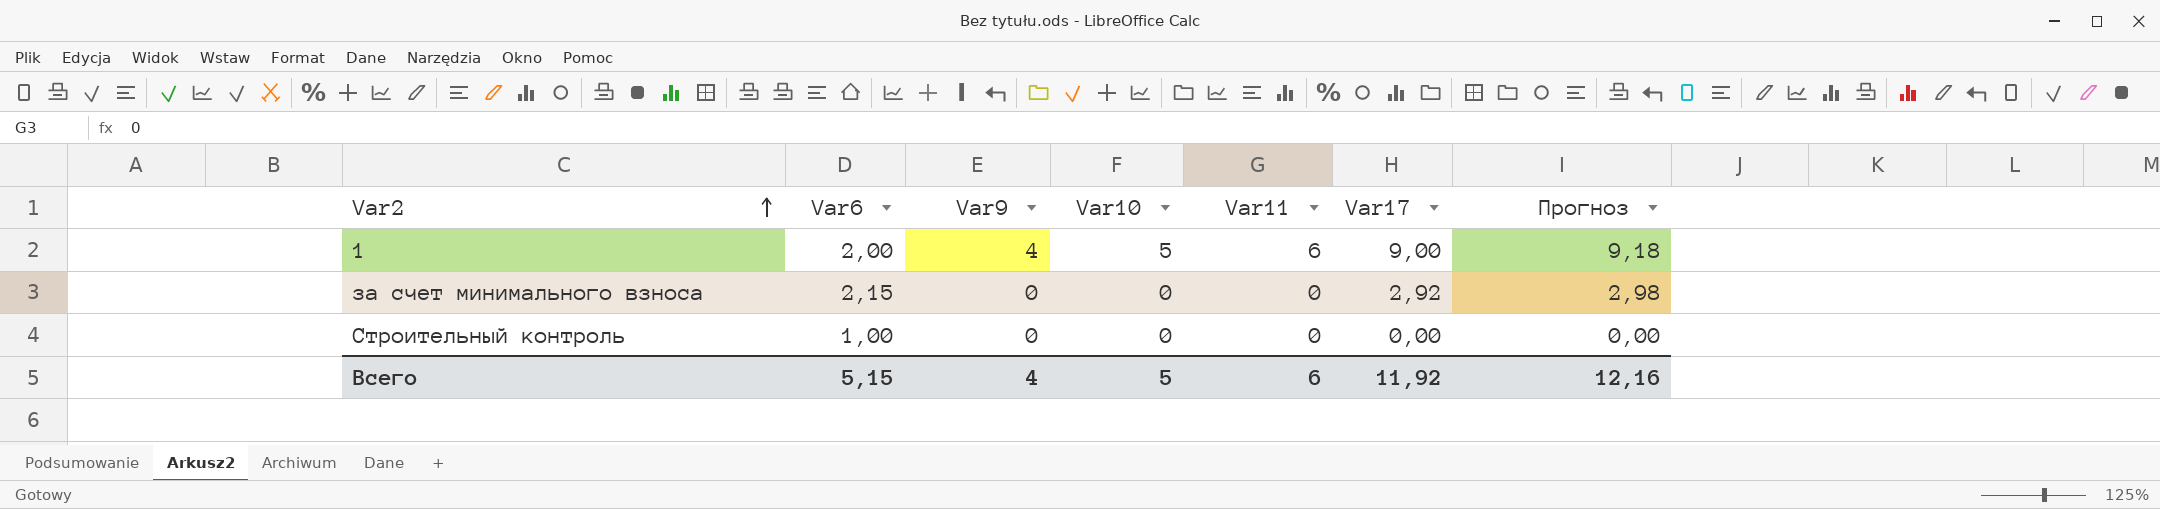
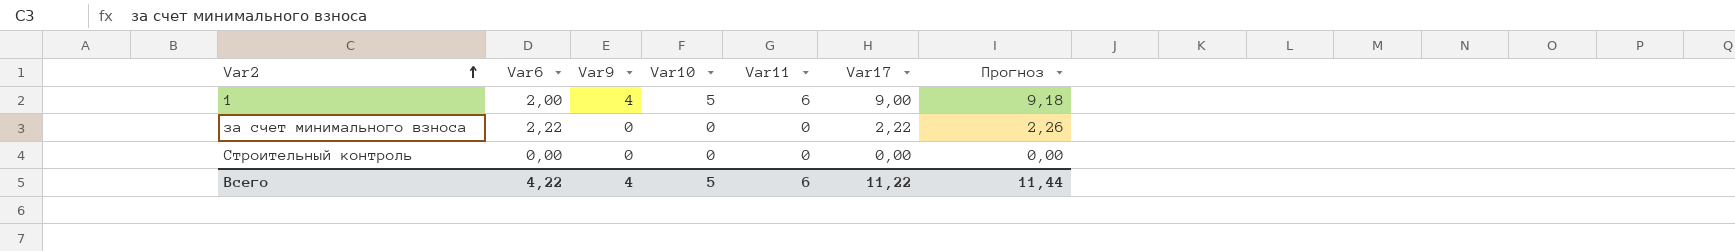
за счет минимального взноса | Var6: 2,15 -> 2,22
за счет минимального взноса | Var17: 2,92 -> 2,22
за счет минимального взноса | Прогноз: 2,98 -> 2,26
Строительный контроль | Var6: 1,00 -> 0,00
Всего | Var6: 5,15 -> 4,22
Всего | Var17: 11,92 -> 11,22
Всего | Прогноз: 12,16 -> 11,44

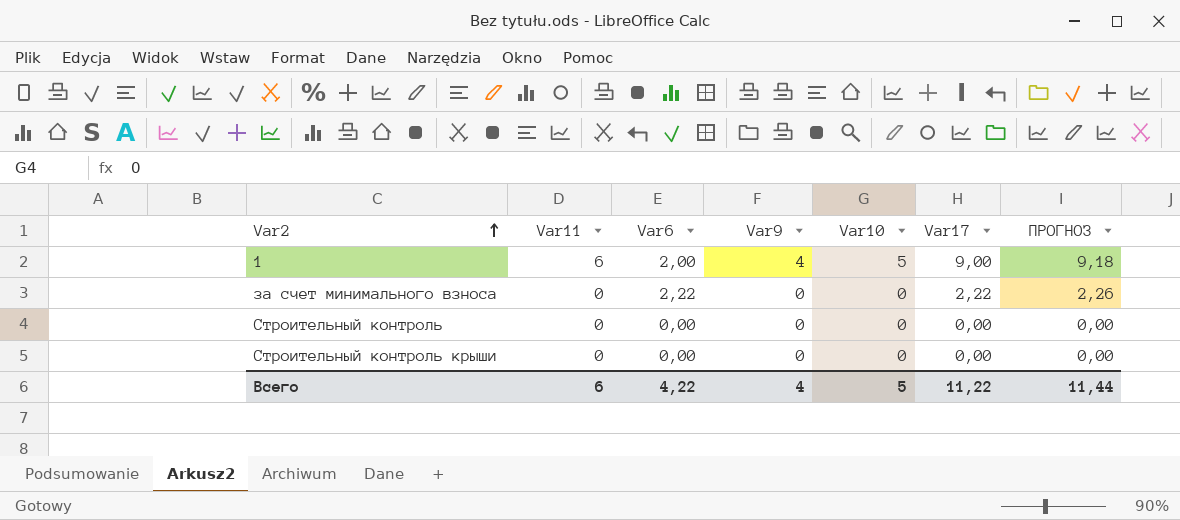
column Var11 | position: 5 -> 2
column name: Прогноз -> ПРОГНОЗ
row Строительный контроль крыши: none -> 0 | 0,00 | 0 | 0 | 0,00 | 0,00

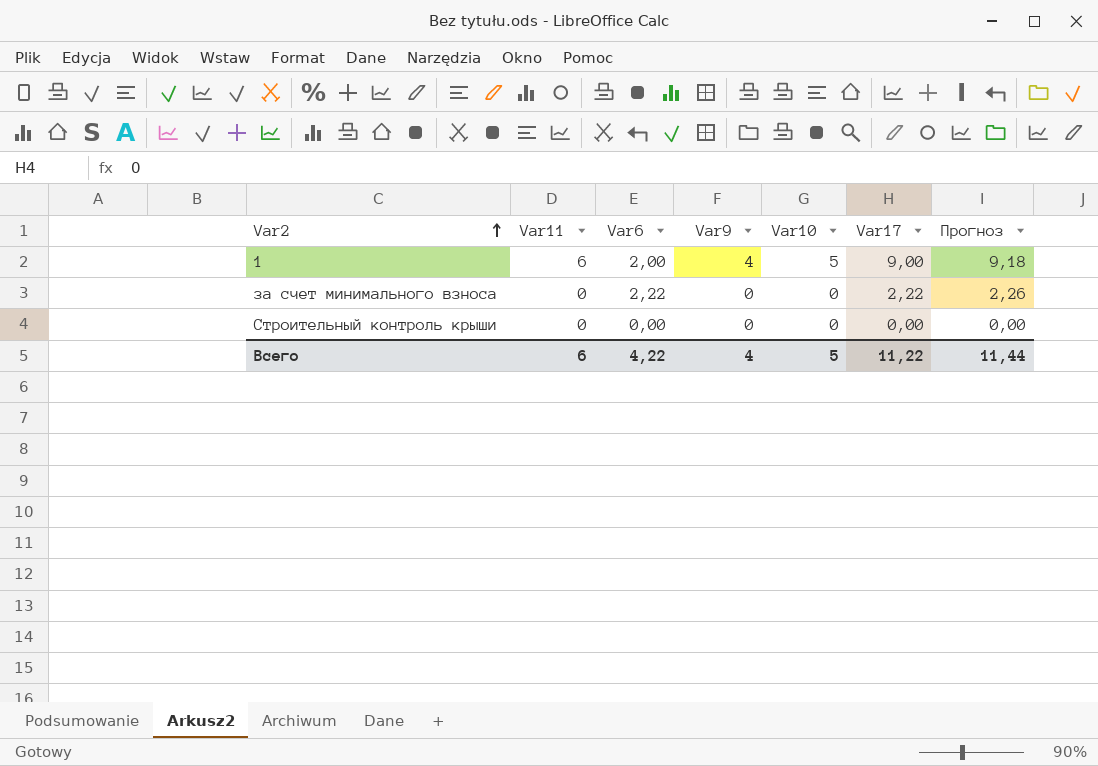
column name: ПРОГНОЗ -> Прогноз
row Строительный контроль: 0 | 0,00 | 0 | 0 | 0,00 | 0,00 -> none

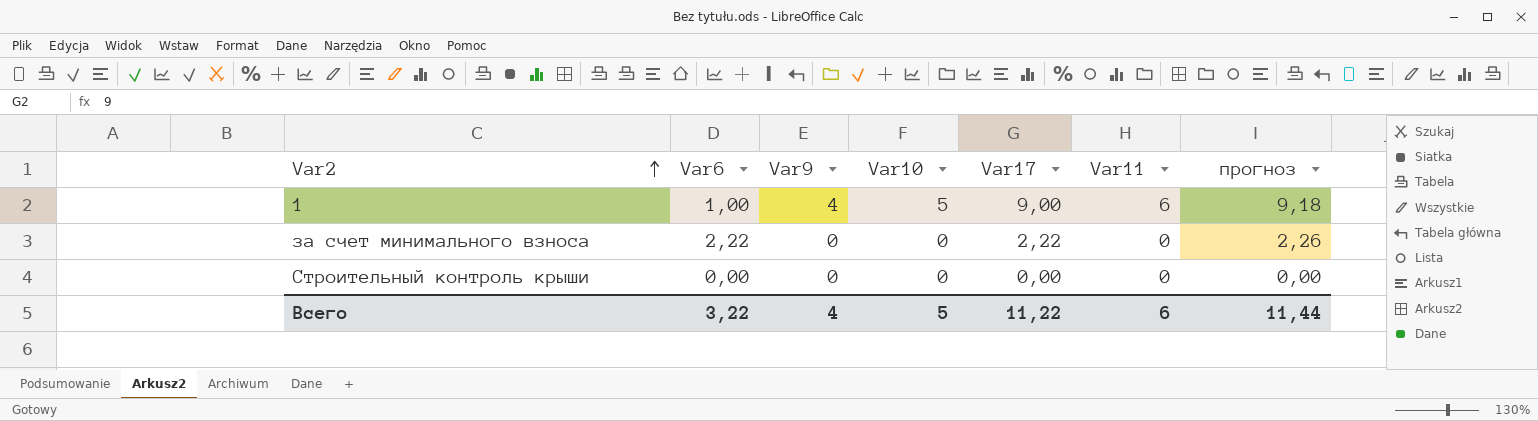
column Var11 | position: 2 -> 6
column name: Прогноз -> прогноз
1 | Var6: 2,00 -> 1,00
Всего | Var6: 4,22 -> 3,22

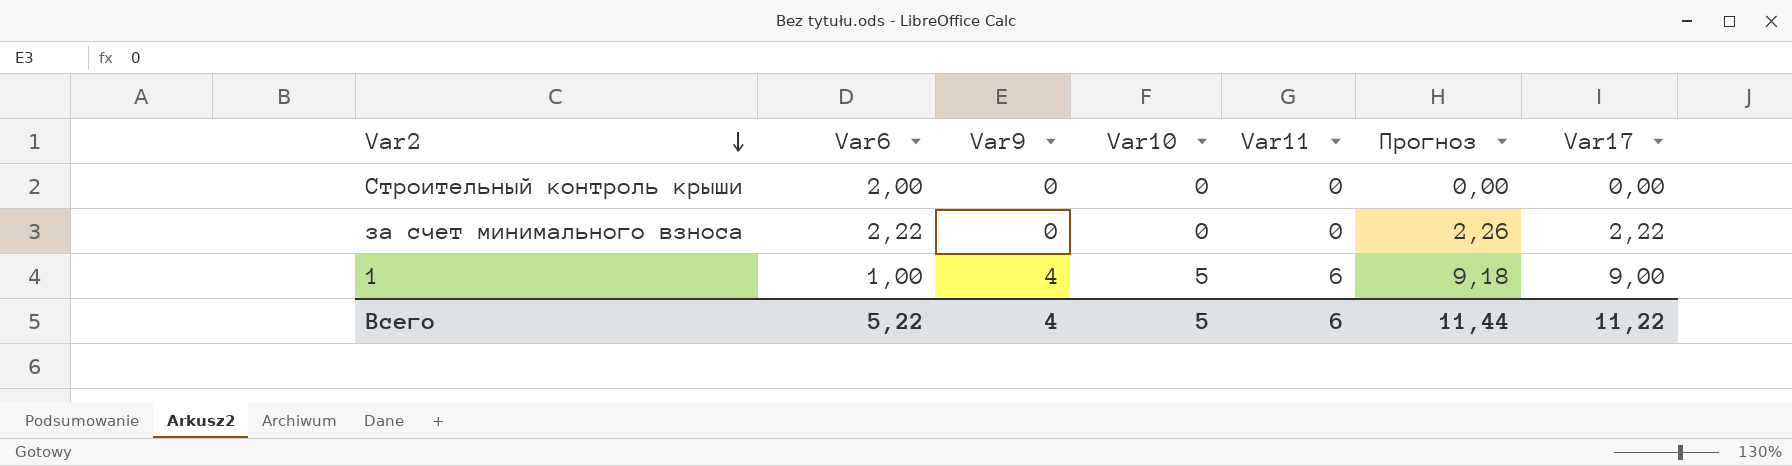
row order: Var2 ascending -> Var2 descending
column name: прогноз -> Прогноз
column Var17 | position: 5 -> 7
Строительный контроль крыши | Var6: 0,00 -> 2,00
Всего | Var6: 3,22 -> 5,22

